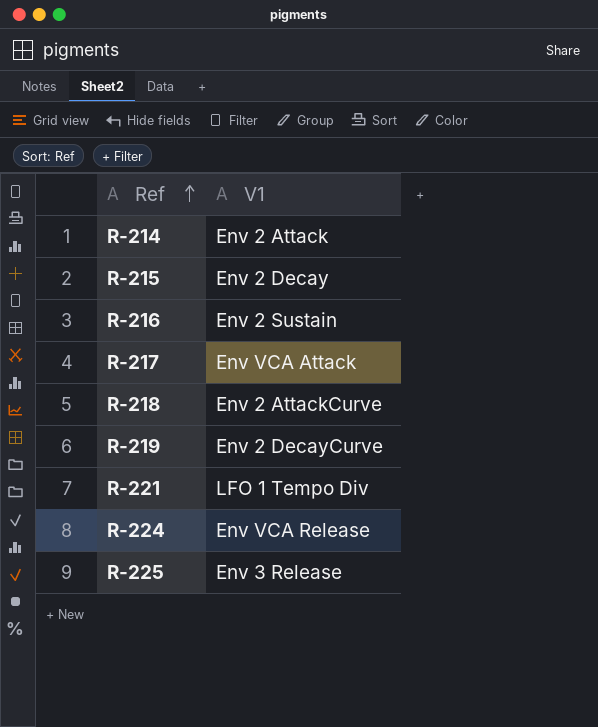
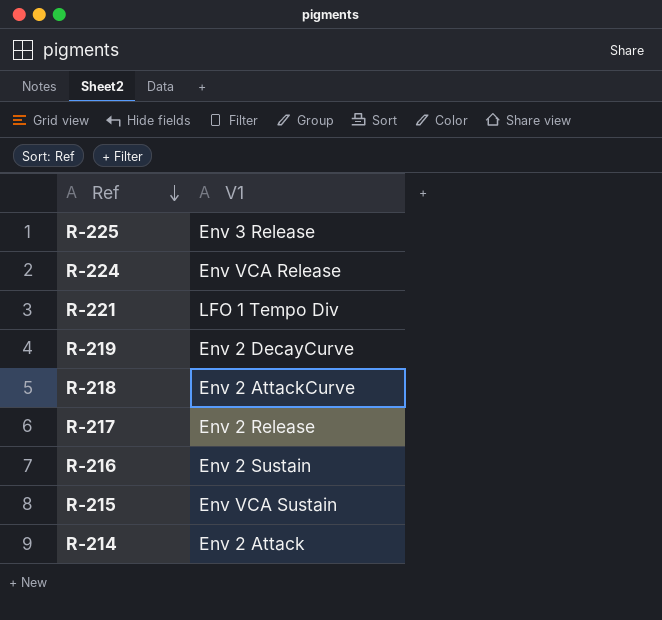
row order: Ref ascending -> Ref descending
R-217 | V1: Env VCA Attack -> Env 2 Release
R-215 | V1: Env 2 Decay -> Env VCA Sustain

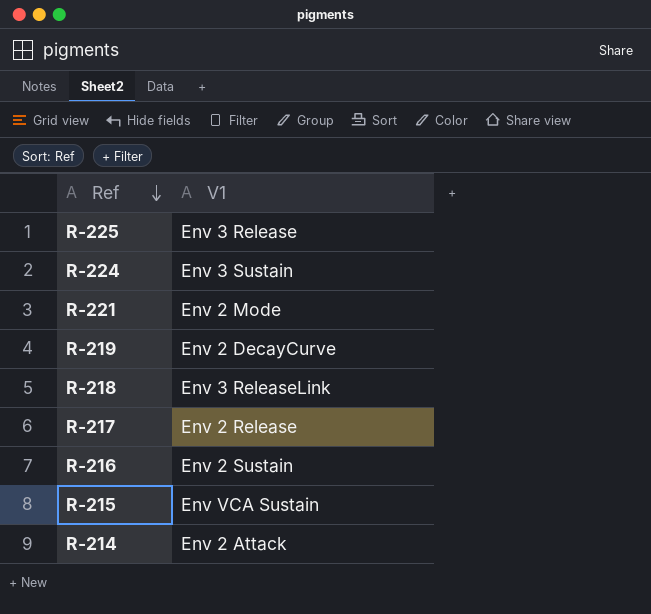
R-224 | V1: Env VCA Release -> Env 3 Sustain
R-221 | V1: LFO 1 Tempo Div -> Env 2 Mode
R-218 | V1: Env 2 AttackCurve -> Env 3 ReleaseLink

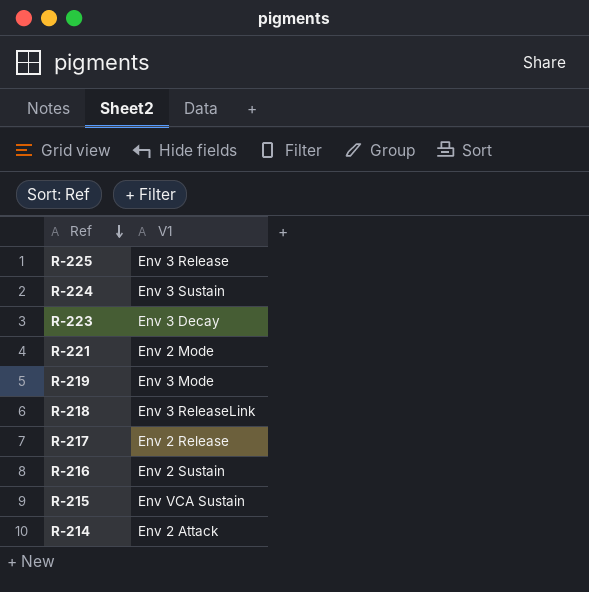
row R-223: none -> Env 3 Decay
R-219 | V1: Env 2 DecayCurve -> Env 3 Mode

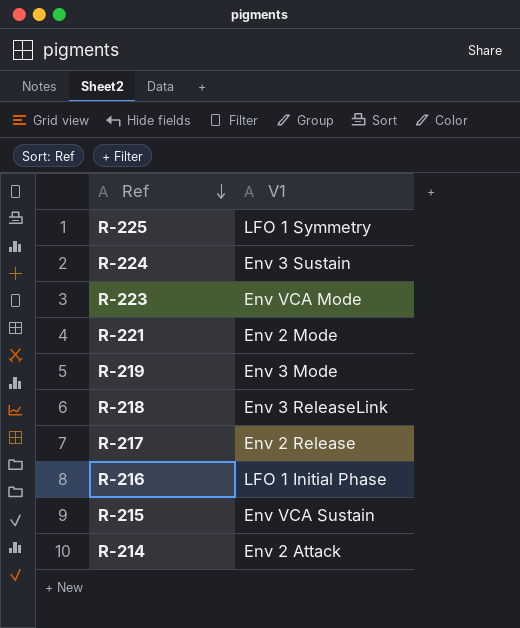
R-225 | V1: Env 3 Release -> LFO 1 Symmetry
R-223 | V1: Env 3 Decay -> Env VCA Mode
R-216 | V1: Env 2 Sustain -> LFO 1 Initial Phase

